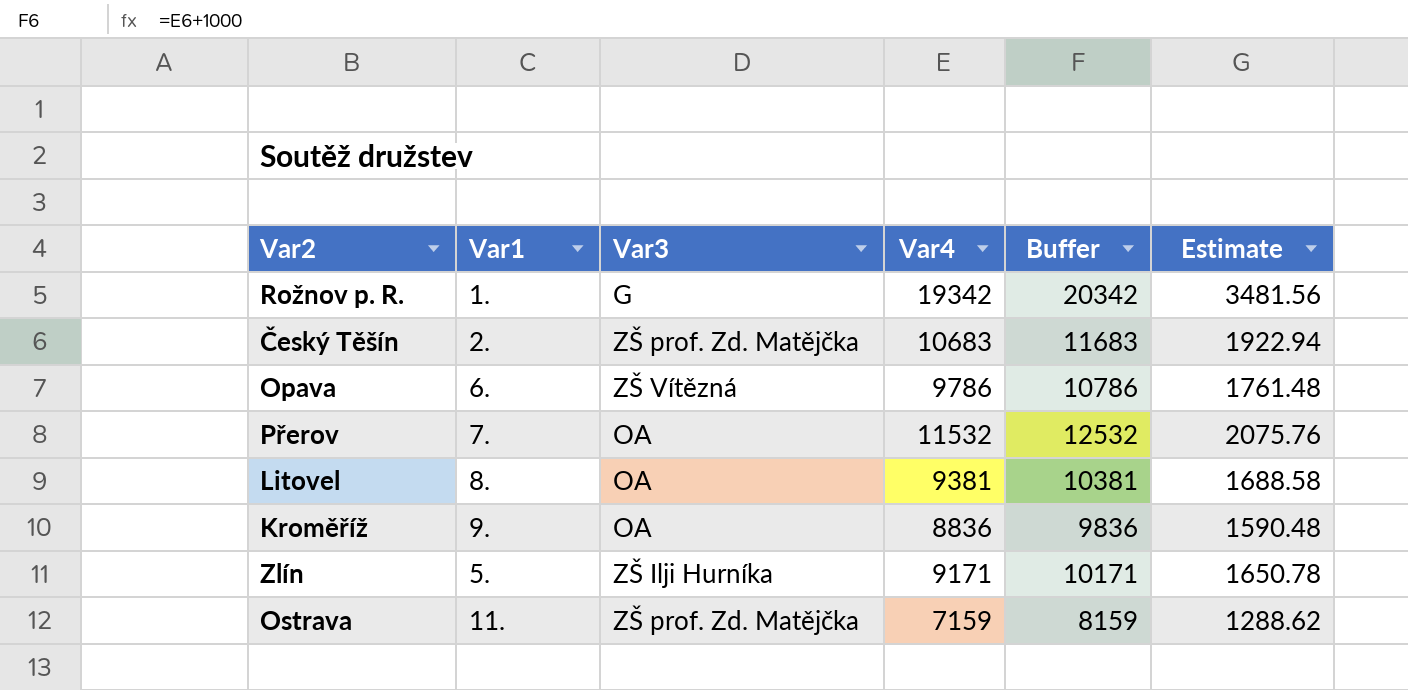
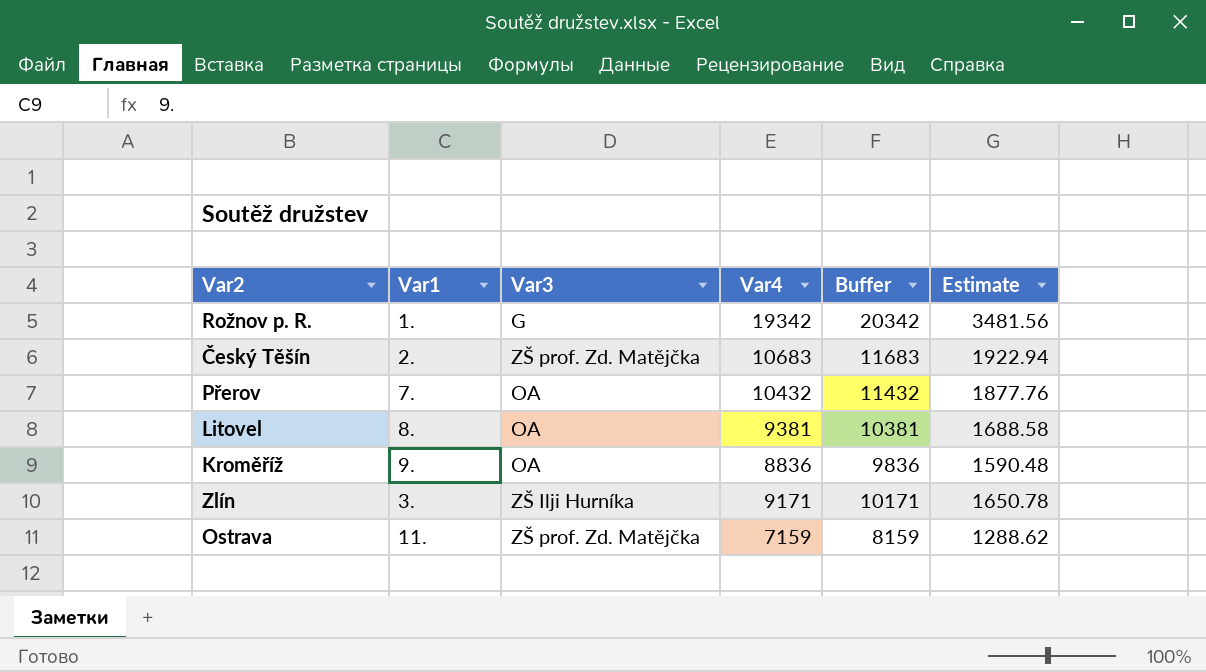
row Opava: 6. | ZŠ Vítězná | 9786 | 10786 | 1761.48 -> none
Přerov | Var4: 11532 -> 10432
Přerov | Buffer: 12532 -> 11432
Přerov | Estimate: 2075.76 -> 1877.76
Zlín | Var1: 5. -> 3.

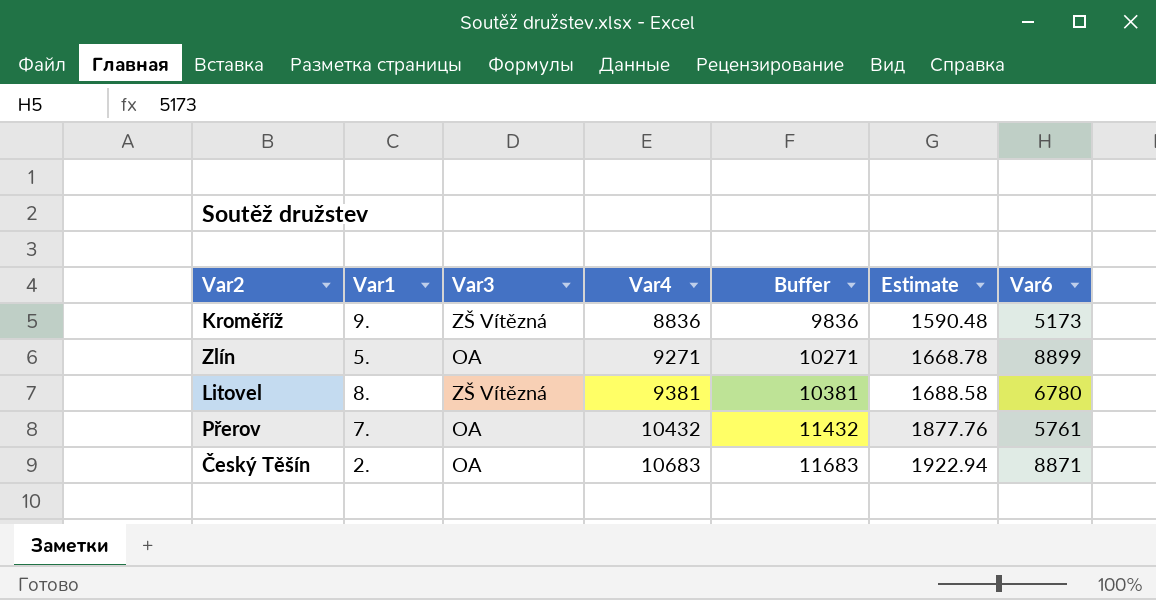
row order: none -> Var4 ascending
column Var6 | position: none -> 7
row Rožnov p. R.: 1. | G | 19342 | 20342 | 3481.56 -> none
row Ostrava: 11. | ZŠ prof. Zd. Matějčka | 7159 | 8159 | 1288.62 -> none
Kroměříž | Var3: OA -> ZŠ Vítězná
Zlín | Var1: 3. -> 5.
Zlín | Var3: ZŠ Ilji Hurníka -> OA
Zlín | Var4: 9171 -> 9271
Zlín | Buffer: 10171 -> 10271
Zlín | Estimate: 1650.78 -> 1668.78
Litovel | Var3: OA -> ZŠ Vítězná
Český Těšín | Var3: ZŠ prof. Zd. Matějčka -> OA

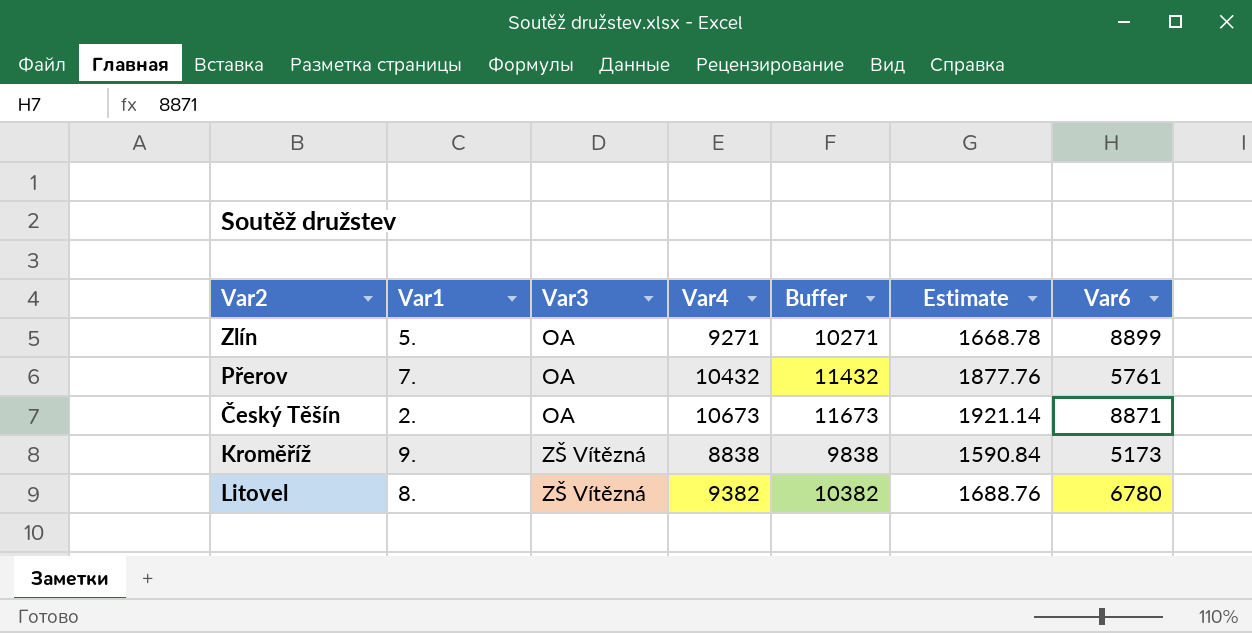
row order: Var4 ascending -> Var3 ascending
Český Těšín | Var4: 10683 -> 10673
Český Těšín | Buffer: 11683 -> 11673
Český Těšín | Estimate: 1922.94 -> 1921.14
Kroměříž | Var4: 8836 -> 8838
Kroměříž | Buffer: 9836 -> 9838
Kroměříž | Estimate: 1590.48 -> 1590.84
Litovel | Var4: 9381 -> 9382
Litovel | Buffer: 10381 -> 10382
Litovel | Estimate: 1688.58 -> 1688.76

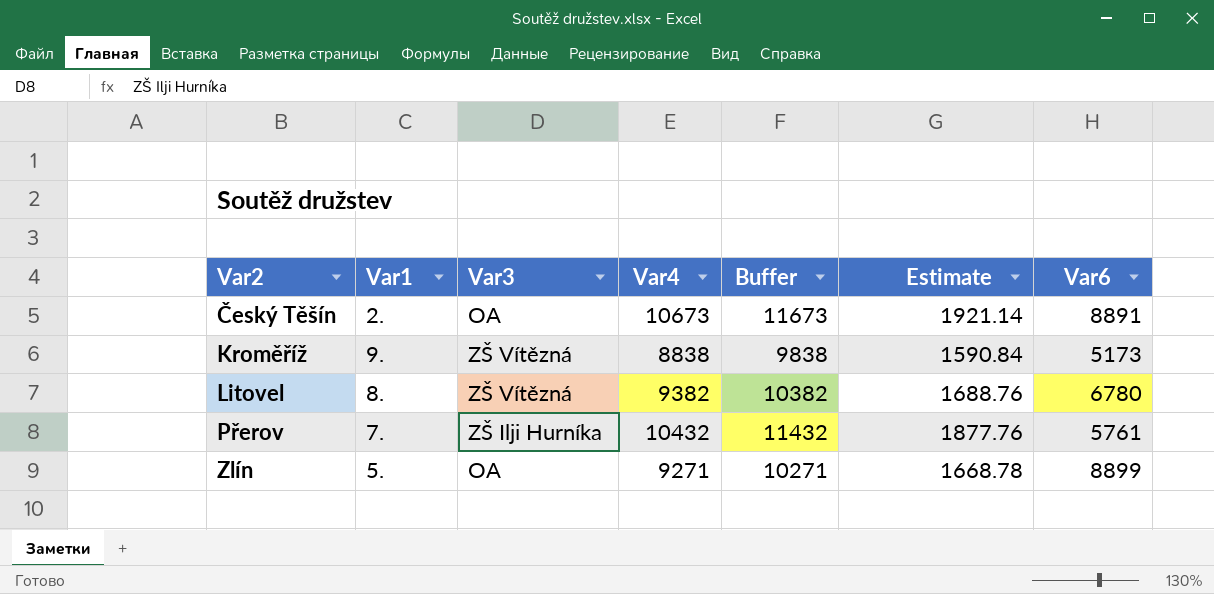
row order: Var3 ascending -> Var2 ascending
Český Těšín | Var6: 8871 -> 8891
Přerov | Var3: OA -> ZŠ Ilji Hurníka

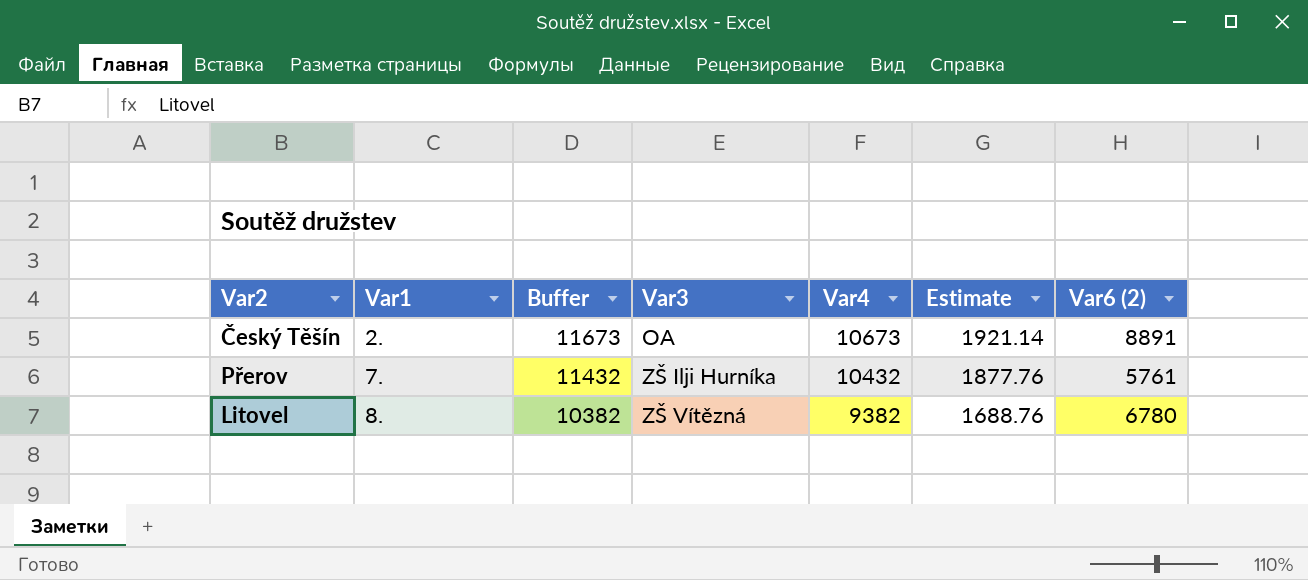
row order: Var2 ascending -> Var1 ascending
column Buffer | position: 5 -> 3
column name: Var6 -> Var6 (2)
row Kroměříž: 9. | ZŠ Vítězná | 8838 | 9838 | 1590.84 | 5173 -> none
row Zlín: 5. | OA | 9271 | 10271 | 1668.78 | 8899 -> none

